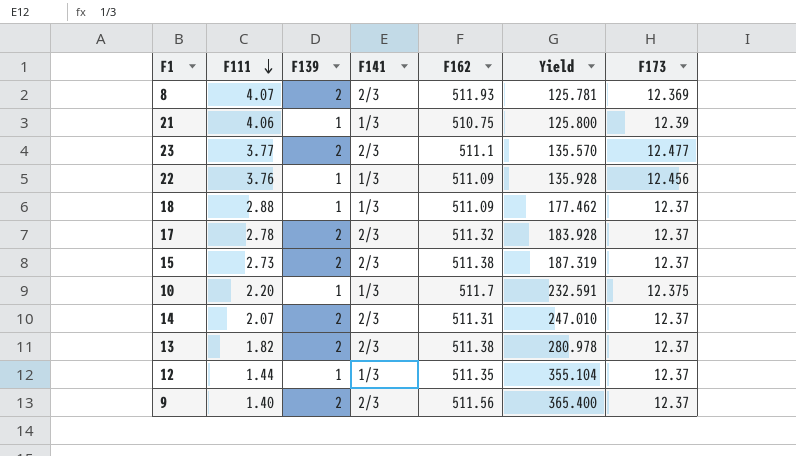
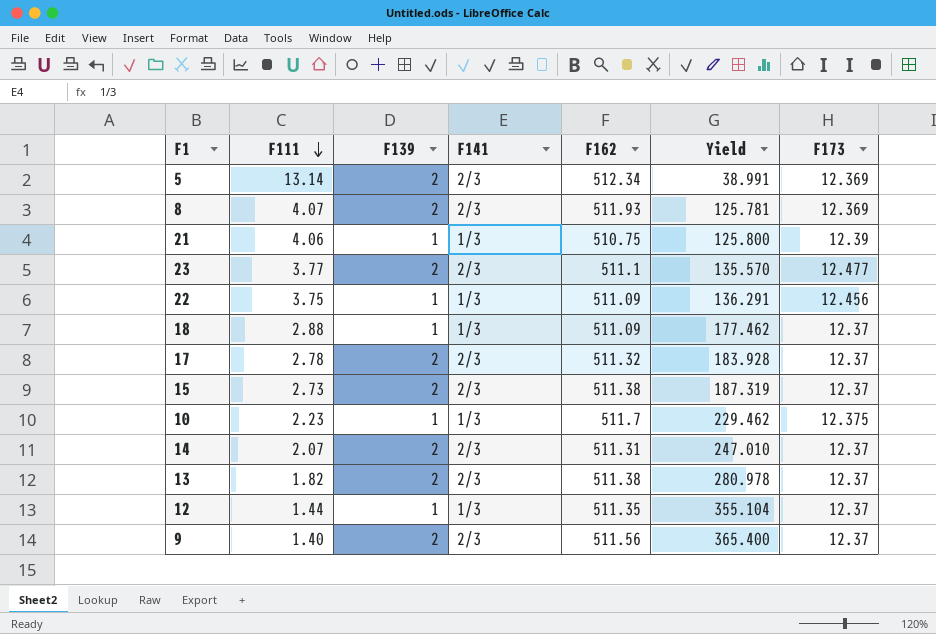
row 5: none -> 13.14 | 2 | 2/3 | 512.34 | 38.991 | 12.369
22 | F111: 3.76 -> 3.75
22 | Yield: 135.928 -> 136.291
10 | F111: 2.20 -> 2.23
10 | Yield: 232.591 -> 229.462

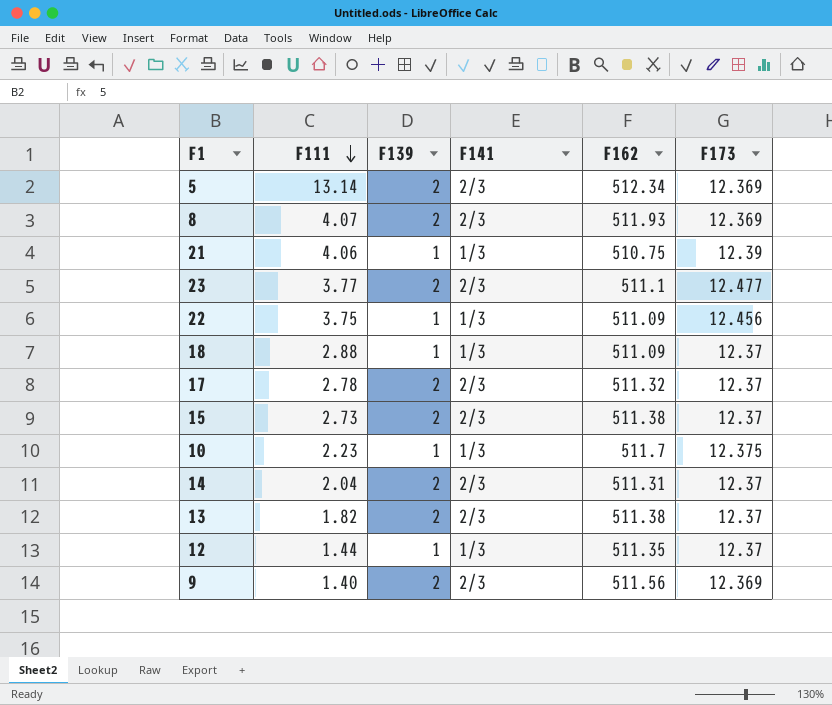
column Yield | formula: [F162] / [F111] -> none
14 | F111: 2.07 -> 2.04
9 | F173: 12.37 -> 12.369

